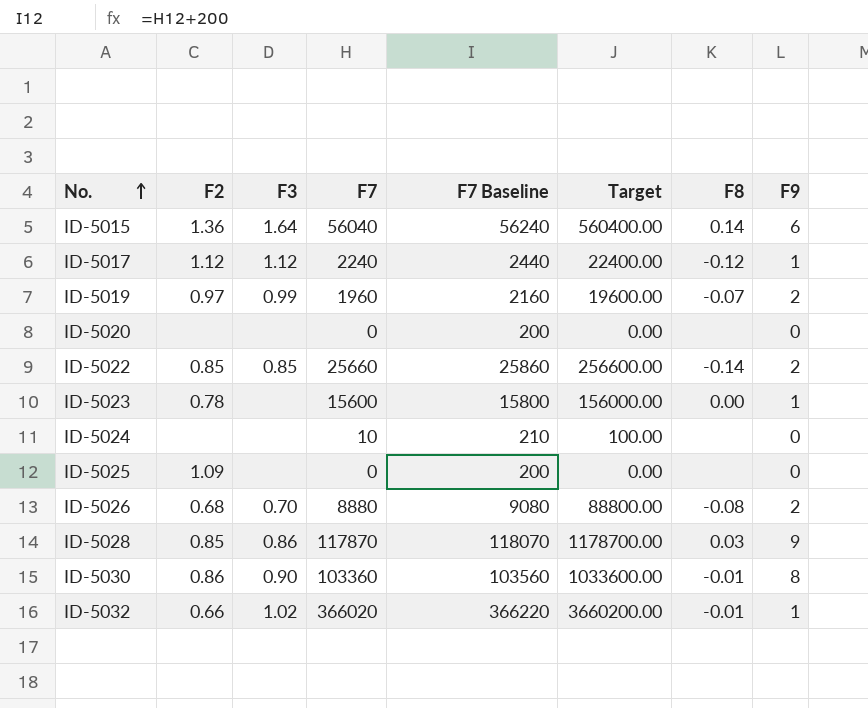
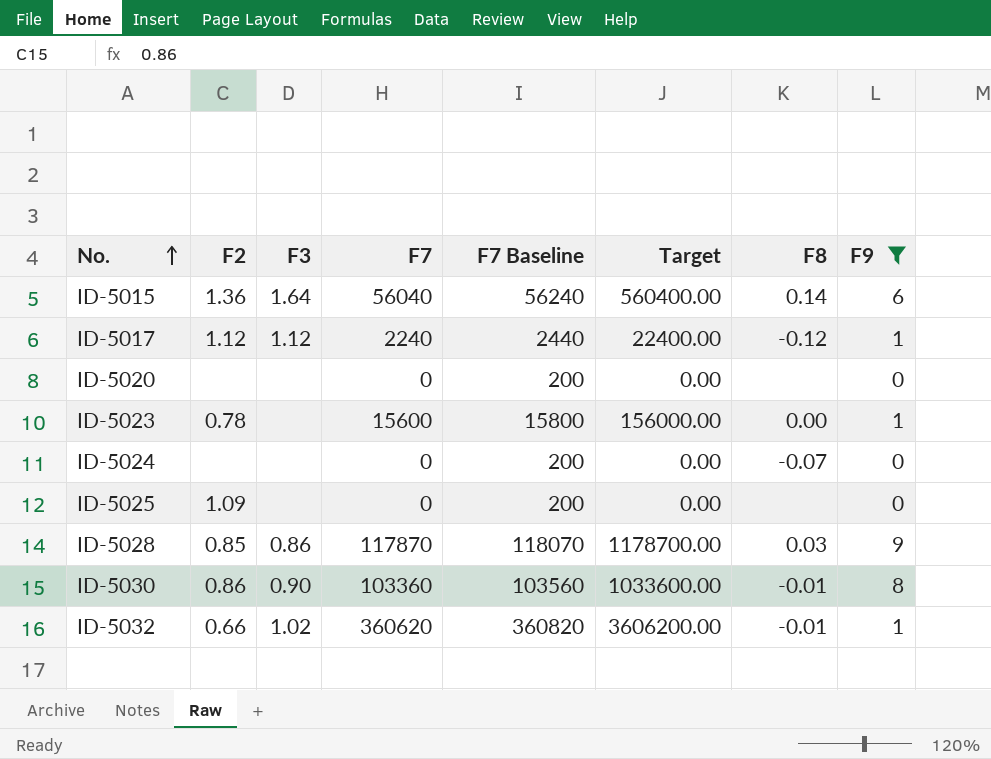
filter: none -> F9 != 2
ID-5024 | F7: 10 -> 0
ID-5024 | F7 Baseline: 210 -> 200
ID-5024 | Target: 100.00 -> 0.00
ID-5024 | F8: none -> -0.07
ID-5032 | F7: 366020 -> 360620
ID-5032 | F7 Baseline: 366220 -> 360820
ID-5032 | Target: 3660200.00 -> 3606200.00

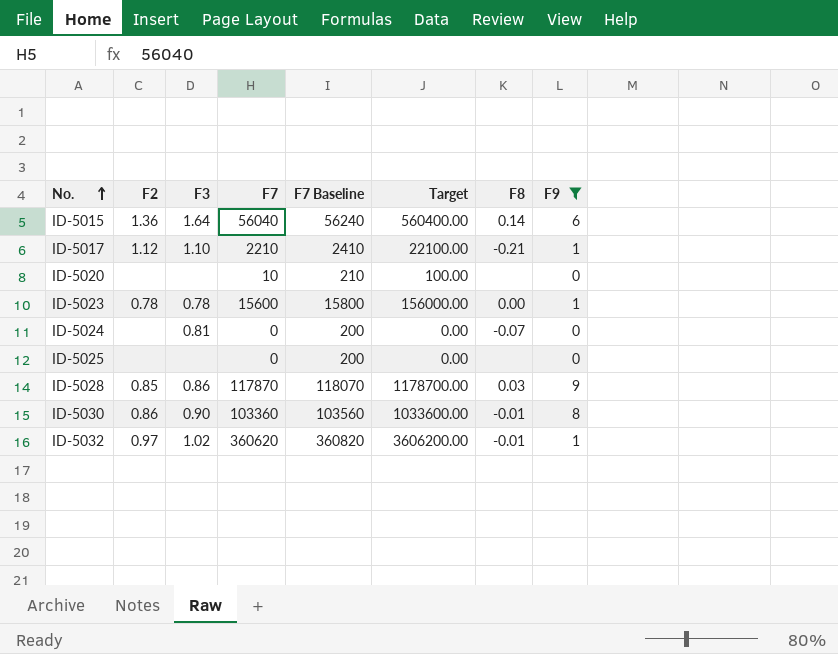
ID-5017 | F3: 1.12 -> 1.10
ID-5017 | F7: 2240 -> 2210
ID-5017 | F7 Baseline: 2440 -> 2410
ID-5017 | Target: 22400.00 -> 22100.00
ID-5017 | F8: -0.12 -> -0.21
ID-5020 | F7: 0 -> 10
ID-5020 | F7 Baseline: 200 -> 210
ID-5020 | Target: 0.00 -> 100.00
ID-5023 | F3: none -> 0.78
ID-5024 | F3: none -> 0.81
ID-5025 | F2: 1.09 -> none
ID-5032 | F2: 0.66 -> 0.97

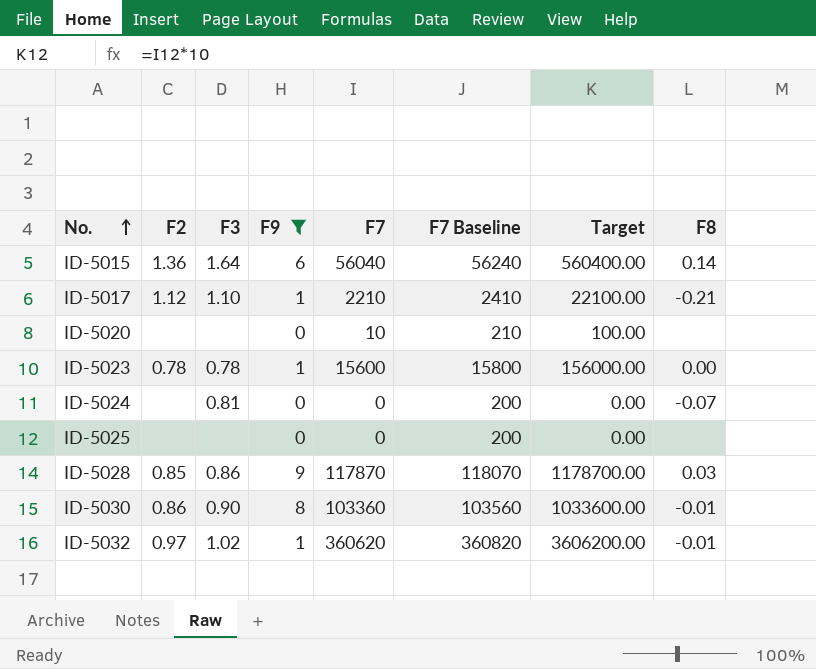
column F9 | position: 8 -> 4

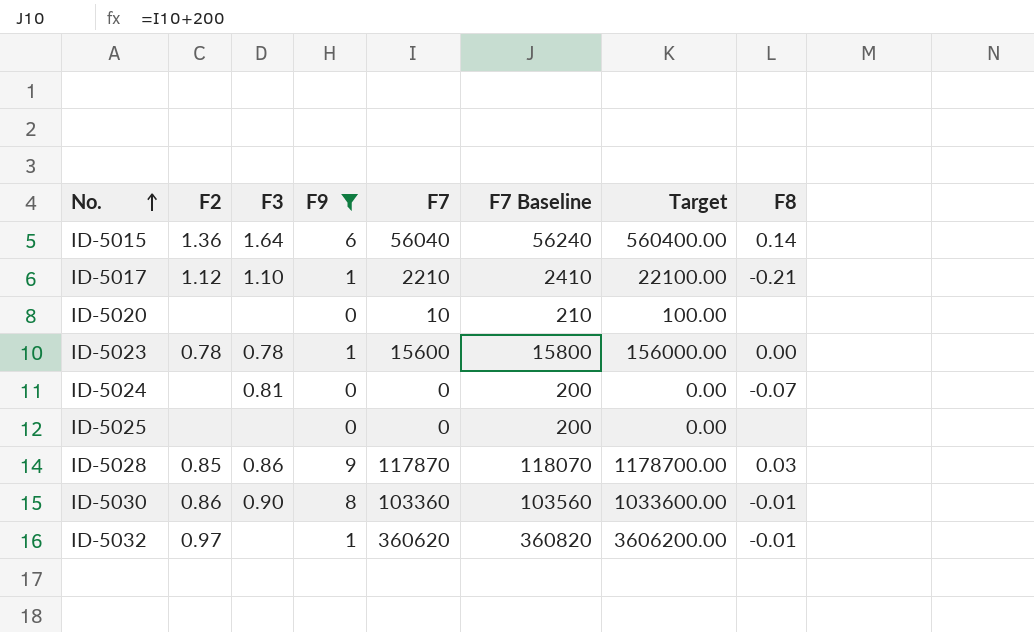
ID-5032 | F3: 1.02 -> none

